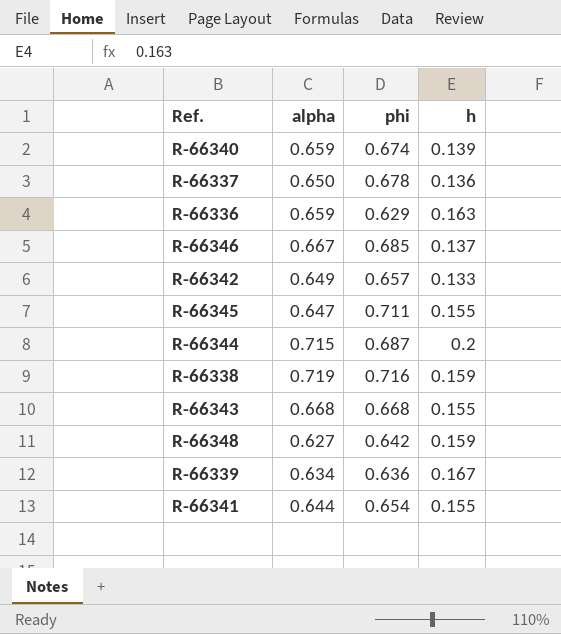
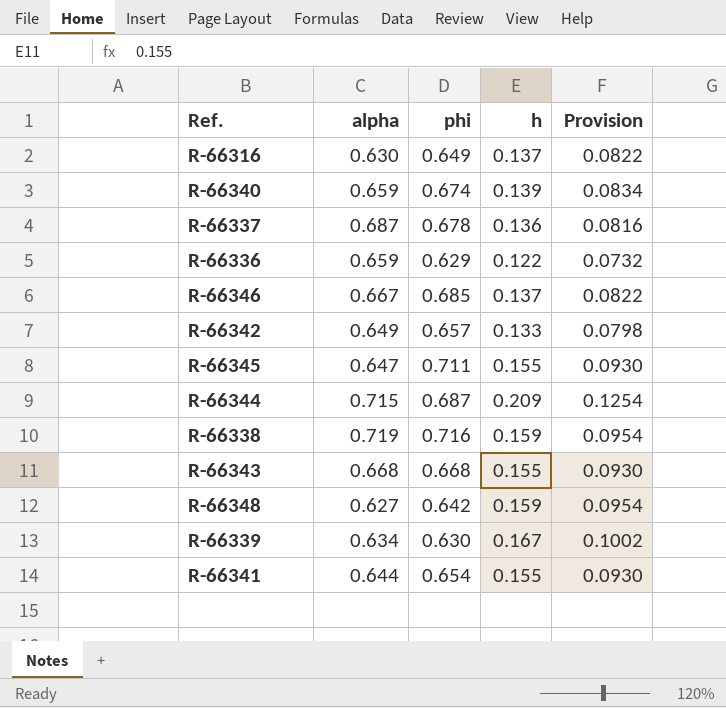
column Provision | formula: none -> [h] * 0.6
row R-66316: none -> 0.630 | 0.649 | 0.137 | 0.0822
R-66337 | alpha: 0.650 -> 0.687
R-66336 | h: 0.163 -> 0.122
R-66344 | h: 0.2 -> 0.209
R-66339 | phi: 0.636 -> 0.630

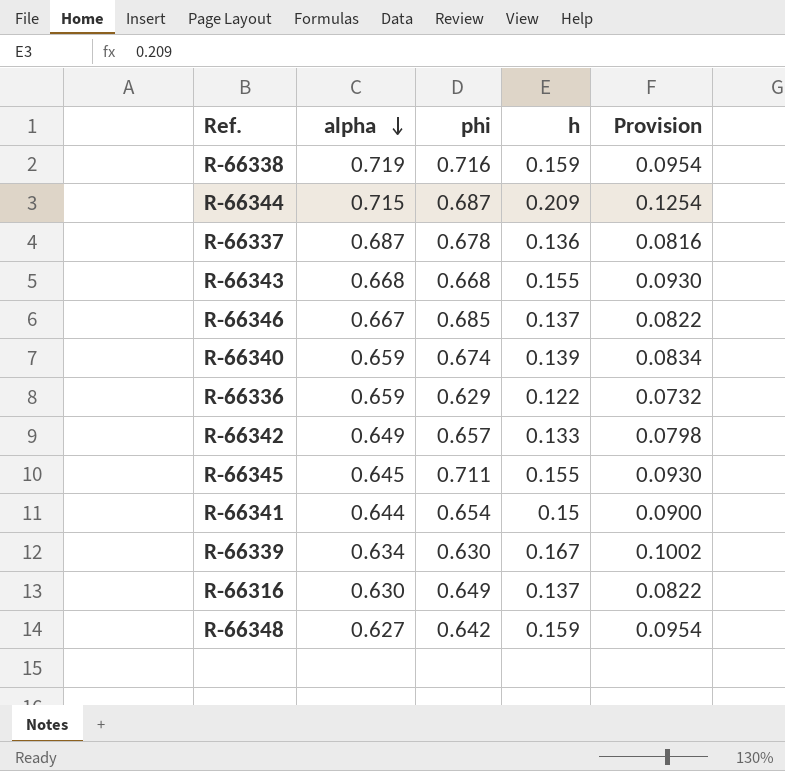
row order: none -> alpha descending
R-66345 | alpha: 0.647 -> 0.645
R-66341 | h: 0.155 -> 0.15
R-66341 | Provision: 0.0930 -> 0.0900

